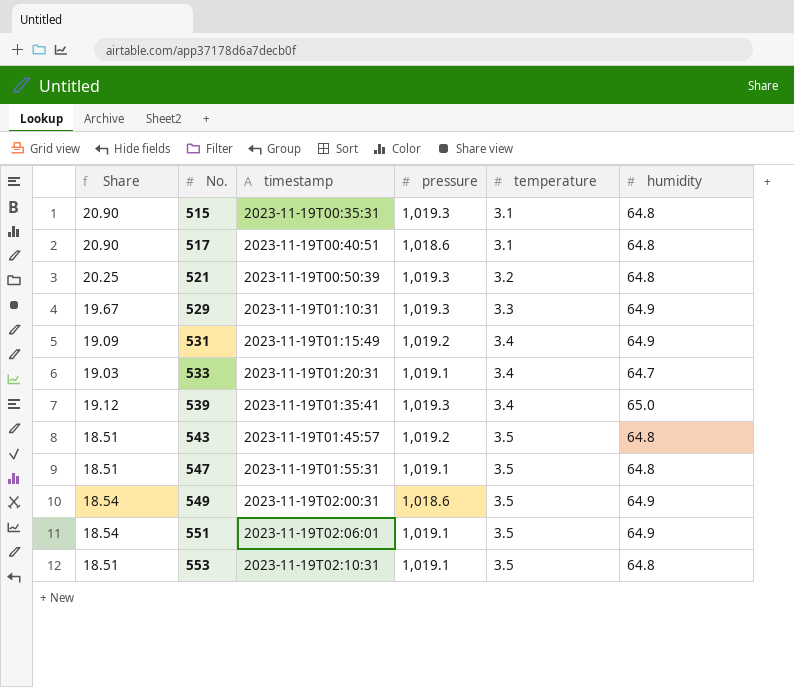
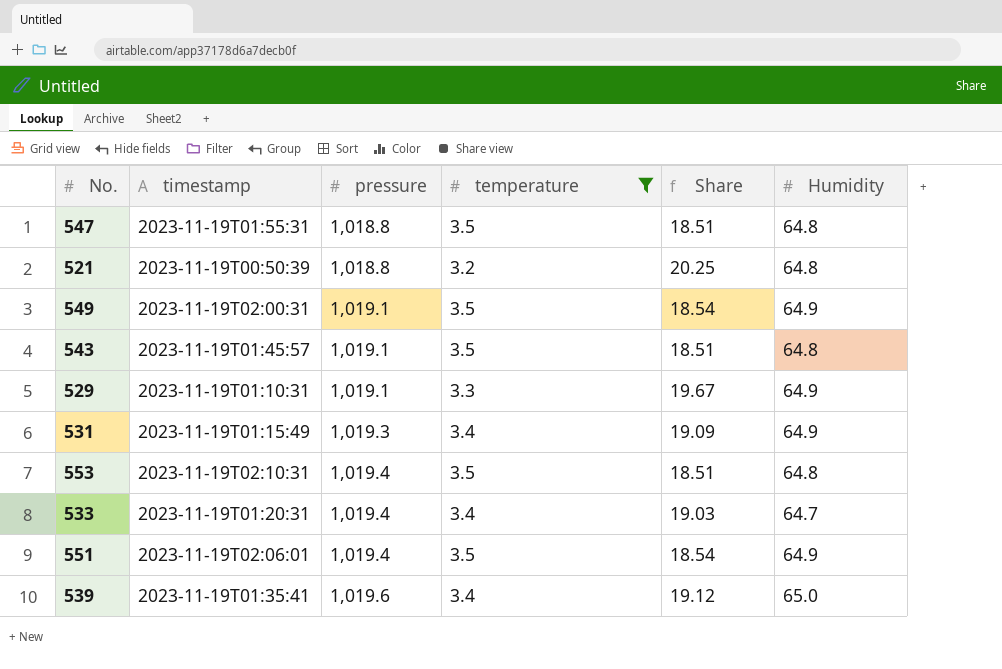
filter: none -> temperature != 3.1
row order: No. ascending -> pressure ascending
column Share | position: 1 -> 5
column name: humidity -> Humidity
547 | pressure: 1,019.1 -> 1,018.8
521 | pressure: 1,019.3 -> 1,018.8
549 | pressure: 1,018.6 -> 1,019.1
543 | pressure: 1,019.2 -> 1,019.1
529 | pressure: 1,019.3 -> 1,019.1
531 | pressure: 1,019.2 -> 1,019.3
553 | pressure: 1,019.1 -> 1,019.4
533 | pressure: 1,019.1 -> 1,019.4
551 | pressure: 1,019.1 -> 1,019.4
539 | pressure: 1,019.3 -> 1,019.6

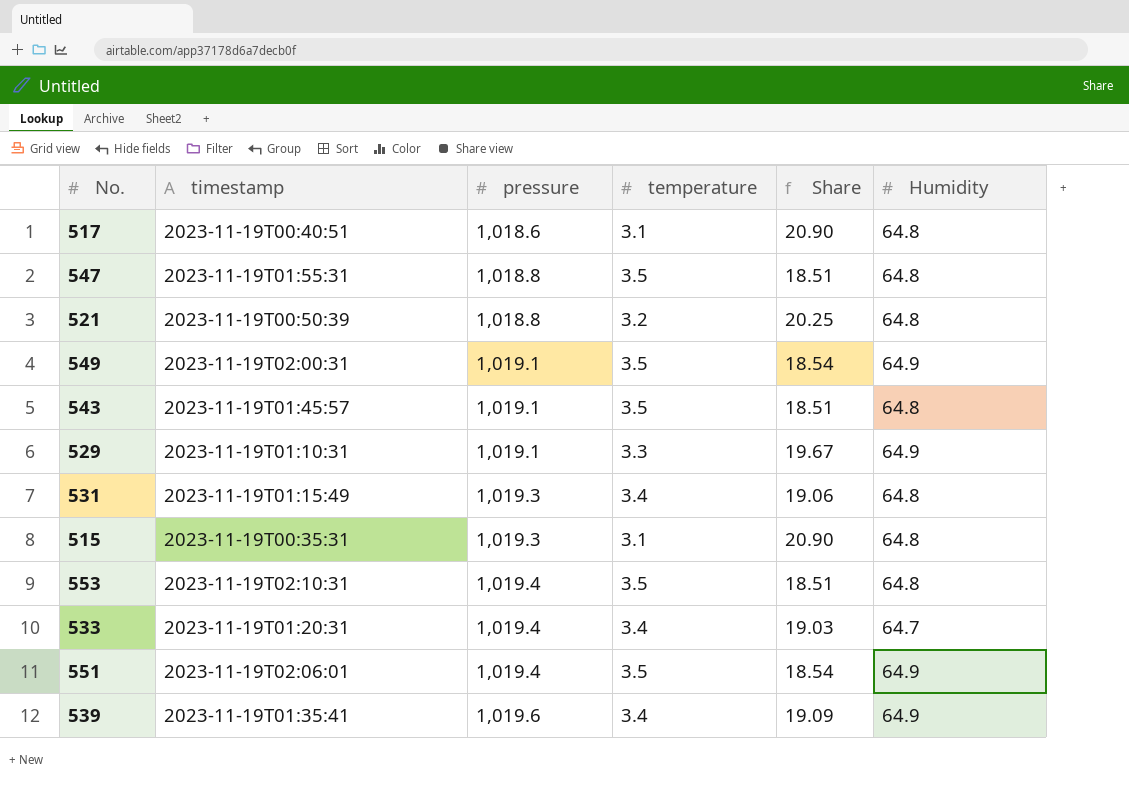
filter: temperature != 3.1 -> none
531 | Share: 19.09 -> 19.06
531 | Humidity: 64.9 -> 64.8
539 | Share: 19.12 -> 19.09
539 | Humidity: 65.0 -> 64.9

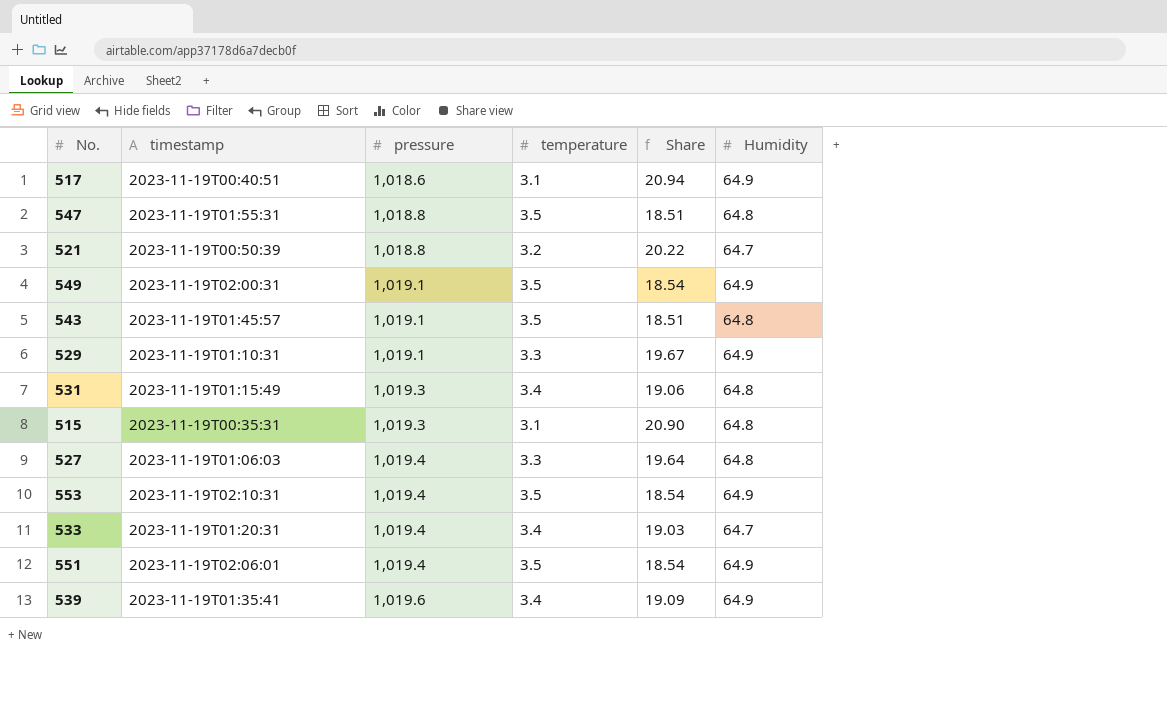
517 | Share: 20.90 -> 20.94
517 | Humidity: 64.8 -> 64.9
521 | Share: 20.25 -> 20.22
521 | Humidity: 64.8 -> 64.7
row 527: none -> 2023-11-19T01:06:03 | 1,019.4 | 3.3 | 19.64 | 64.8
553 | Share: 18.51 -> 18.54
553 | Humidity: 64.8 -> 64.9

